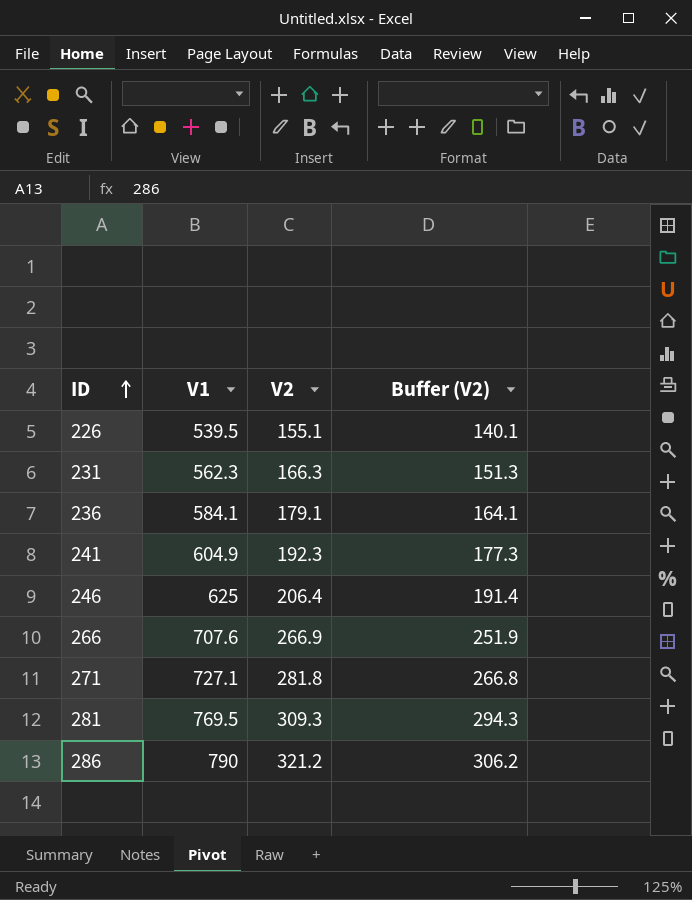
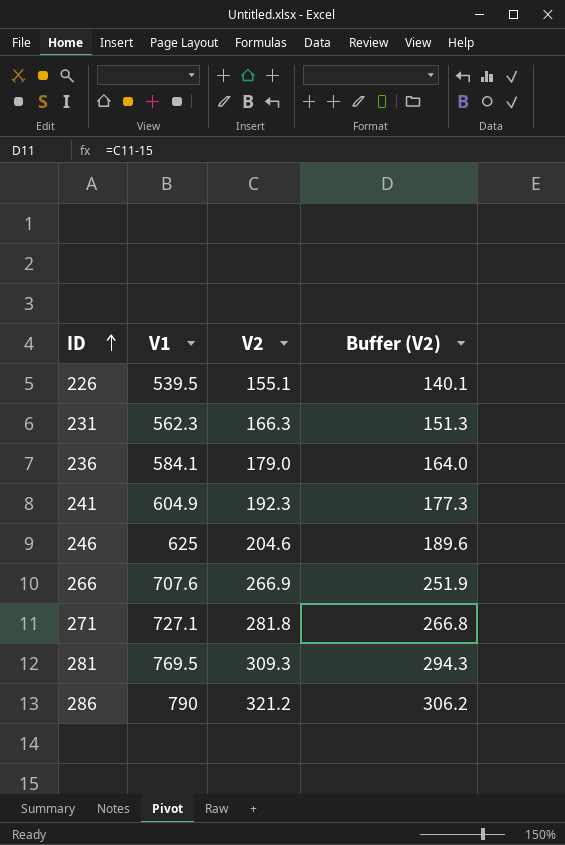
236 | V2: 179.1 -> 179.0
236 | Buffer (V2): 164.1 -> 164.0
246 | V2: 206.4 -> 204.6
246 | Buffer (V2): 191.4 -> 189.6

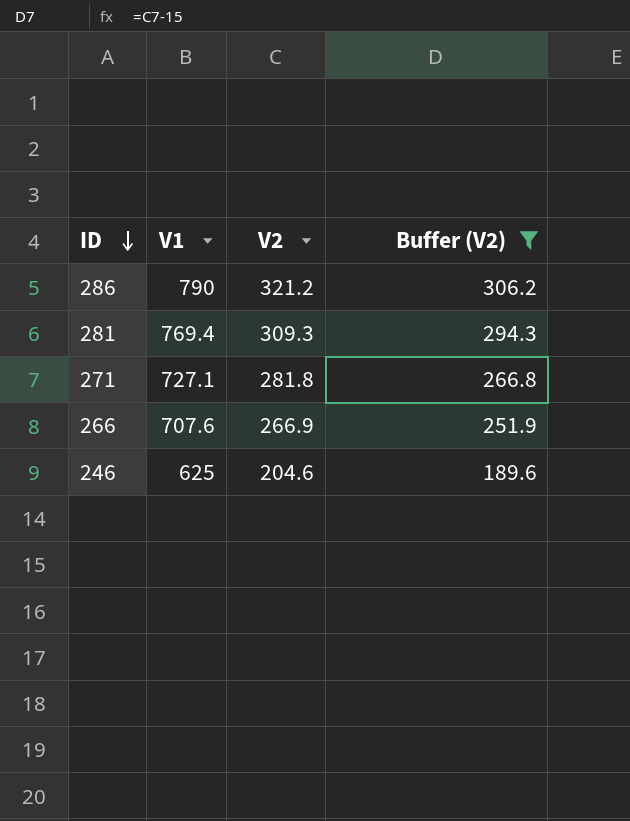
filter: none -> Buffer (V2) >= 189.6
row order: ID ascending -> ID descending
281 | V1: 769.5 -> 769.4

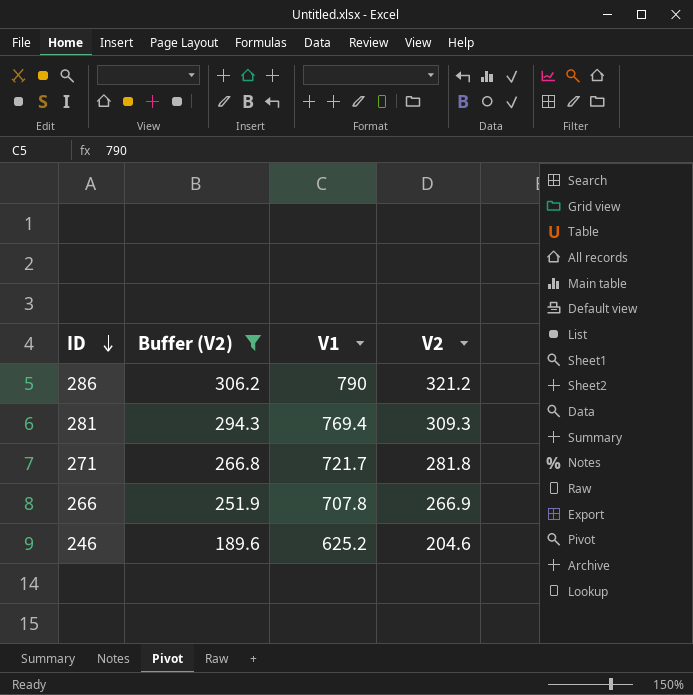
column Buffer (V2) | position: 4 -> 2
271 | V1: 727.1 -> 721.7
266 | V1: 707.6 -> 707.8
246 | V1: 625 -> 625.2

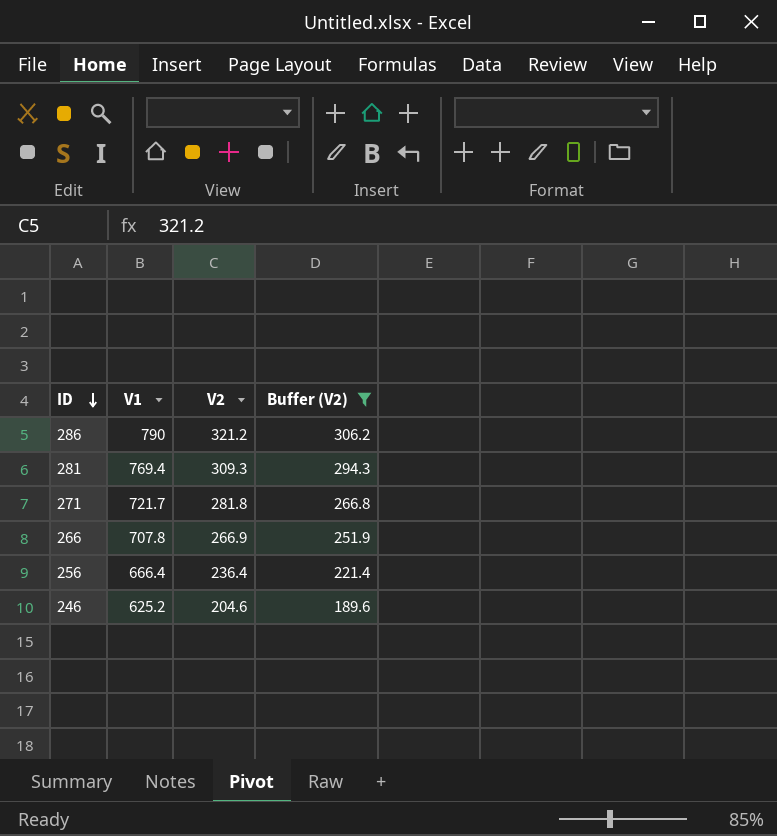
column Buffer (V2) | position: 2 -> 4
row 256: none -> 666.4 | 236.4 | 221.4

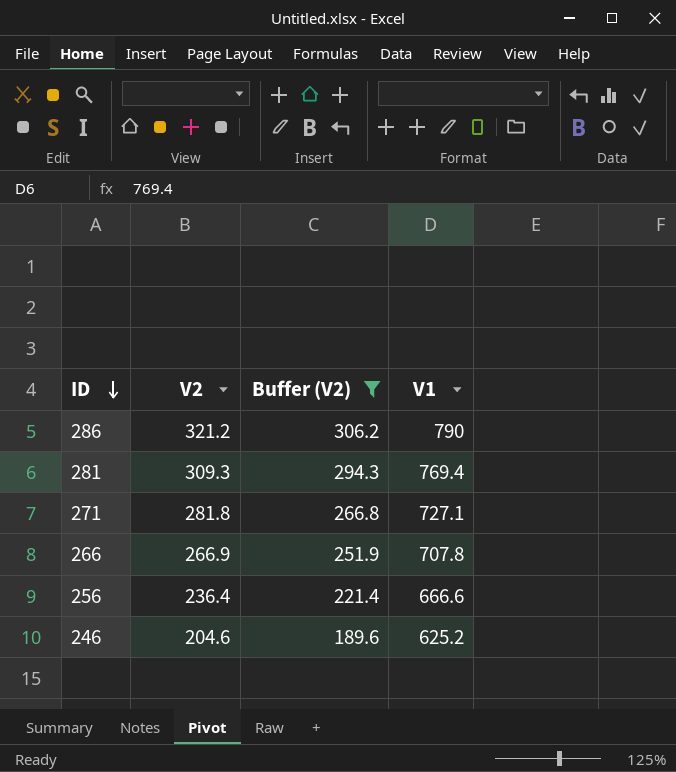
column V1 | position: 2 -> 4
271 | V1: 721.7 -> 727.1
256 | V1: 666.4 -> 666.6

